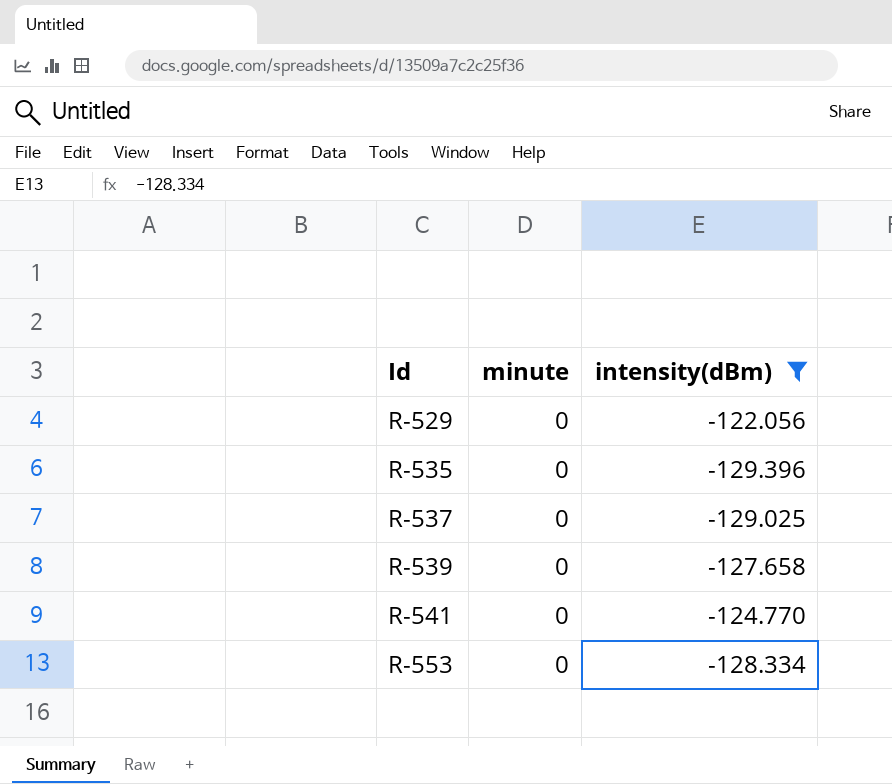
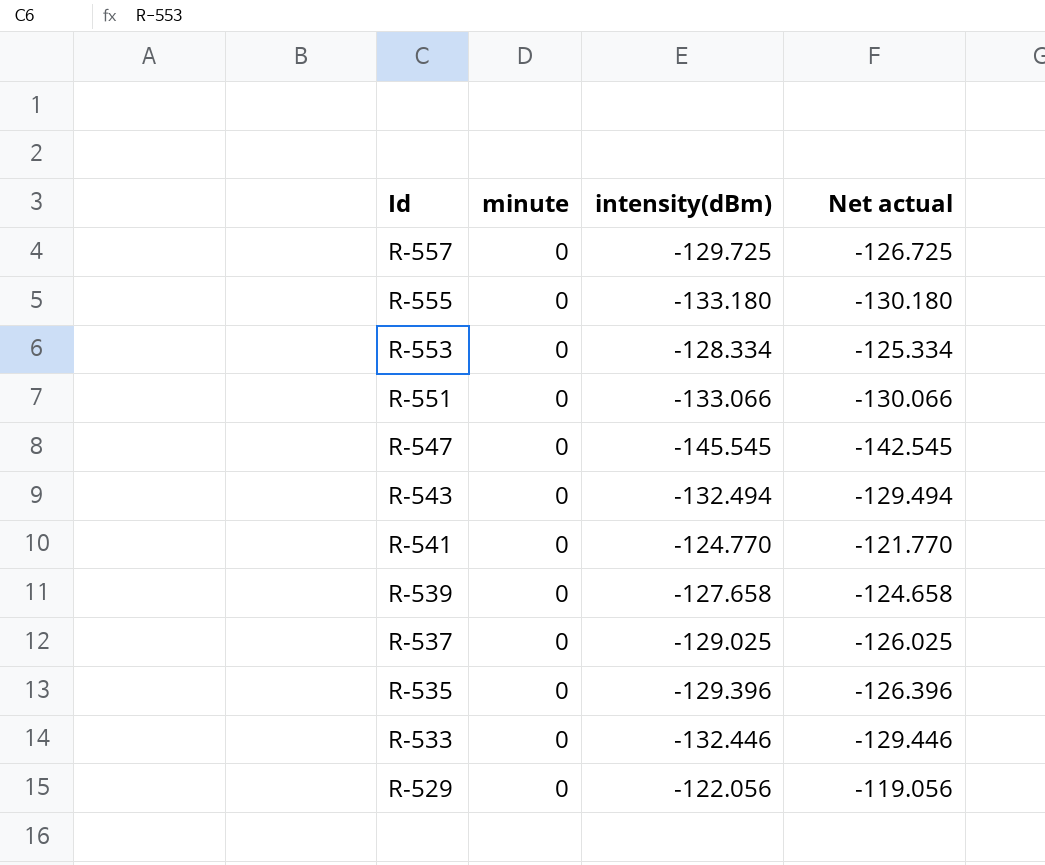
filter: intensity(dBm) >= -129.396 -> none
row order: Id ascending -> Id descending
column Net actual | formula: none -> [intensity(dBm)] + 3

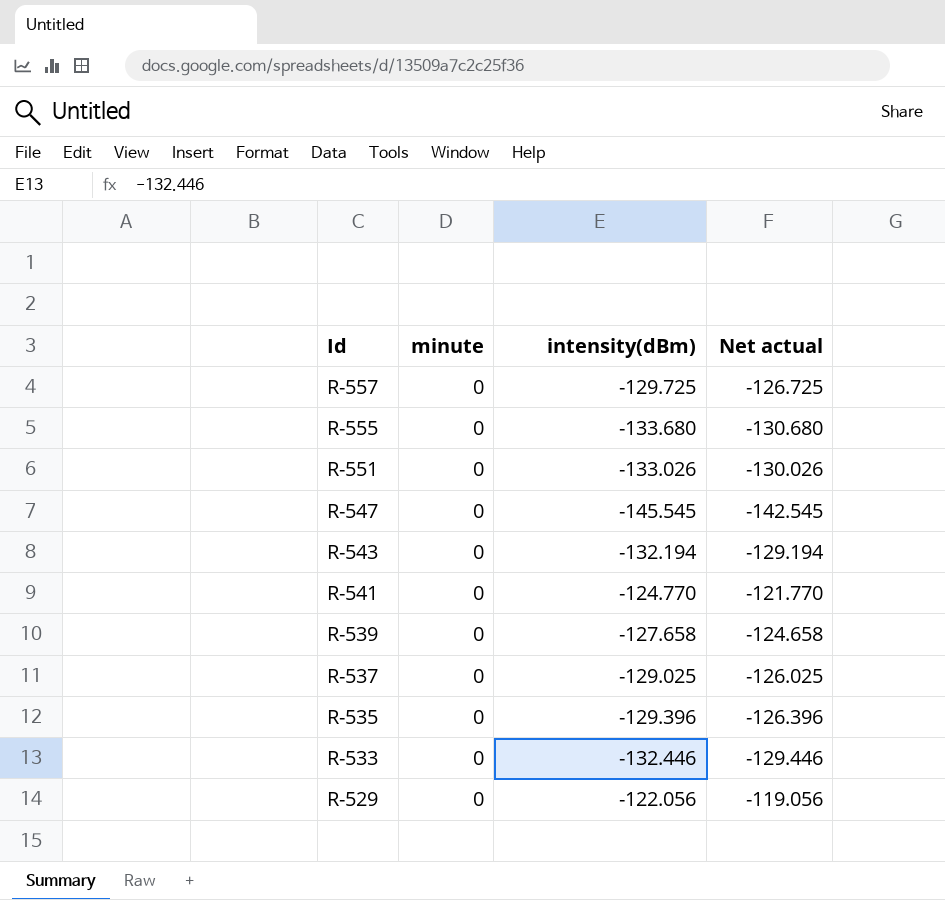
row R-553: 0 | -128.334 | -125.334 -> none
R-555 | intensity(dBm): -133.180 -> -133.680
R-555 | Net actual: -130.180 -> -130.680
R-551 | intensity(dBm): -133.066 -> -133.026
R-551 | Net actual: -130.066 -> -130.026
R-543 | intensity(dBm): -132.494 -> -132.194
R-543 | Net actual: -129.494 -> -129.194

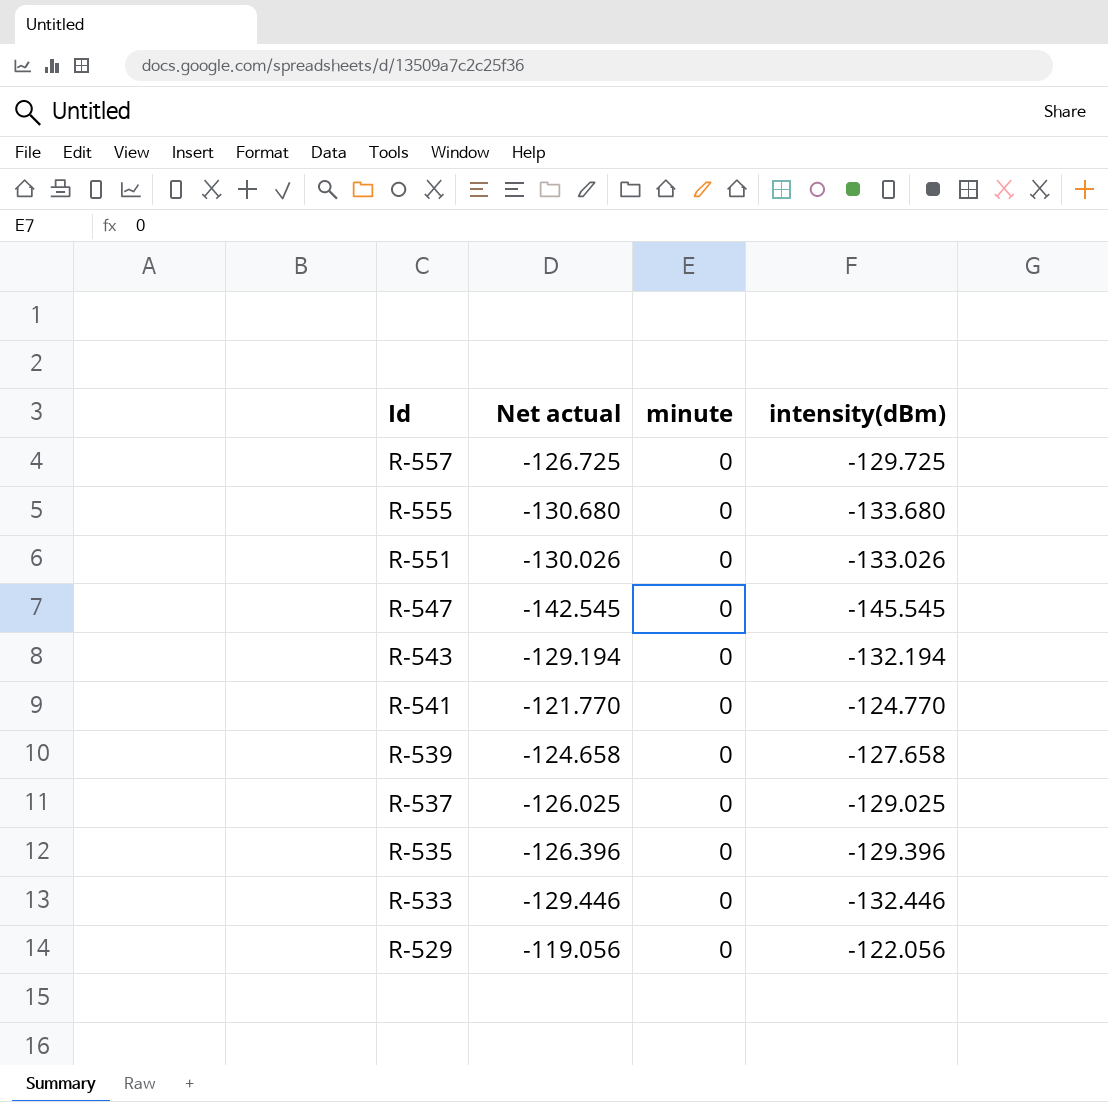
column Net actual | position: 4 -> 2

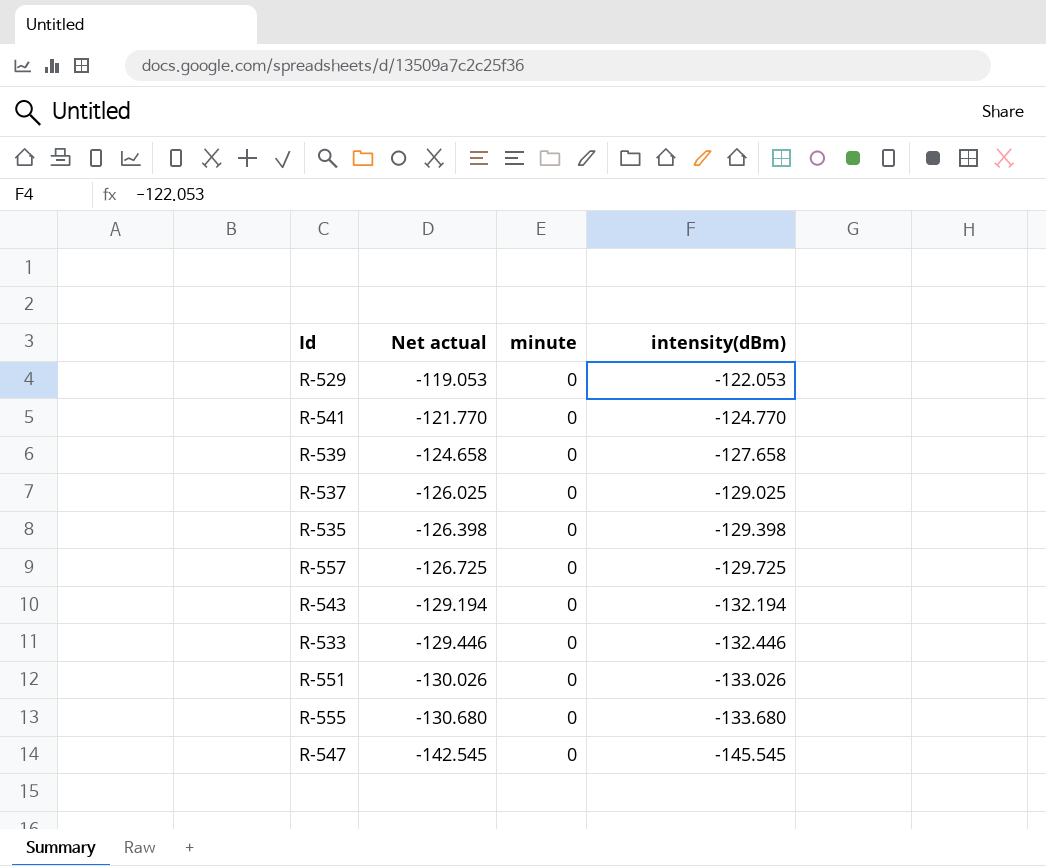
row order: Id descending -> Net actual descending
R-529 | Net actual: -119.056 -> -119.053
R-529 | intensity(dBm): -122.056 -> -122.053
R-535 | Net actual: -126.396 -> -126.398
R-535 | intensity(dBm): -129.396 -> -129.398

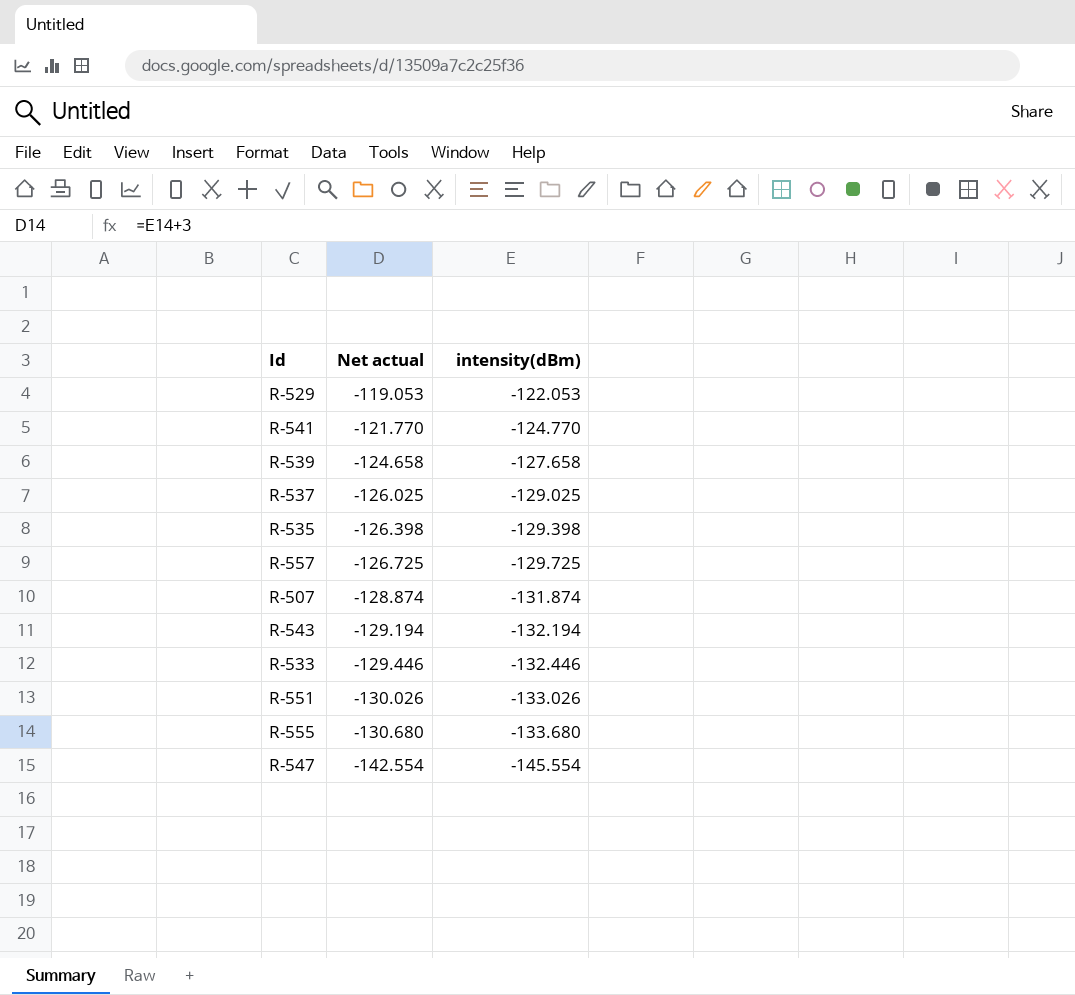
column minute | position: 3 -> none
row R-507: none -> -128.874 | -131.874
R-547 | Net actual: -142.545 -> -142.554
R-547 | intensity(dBm): -145.545 -> -145.554

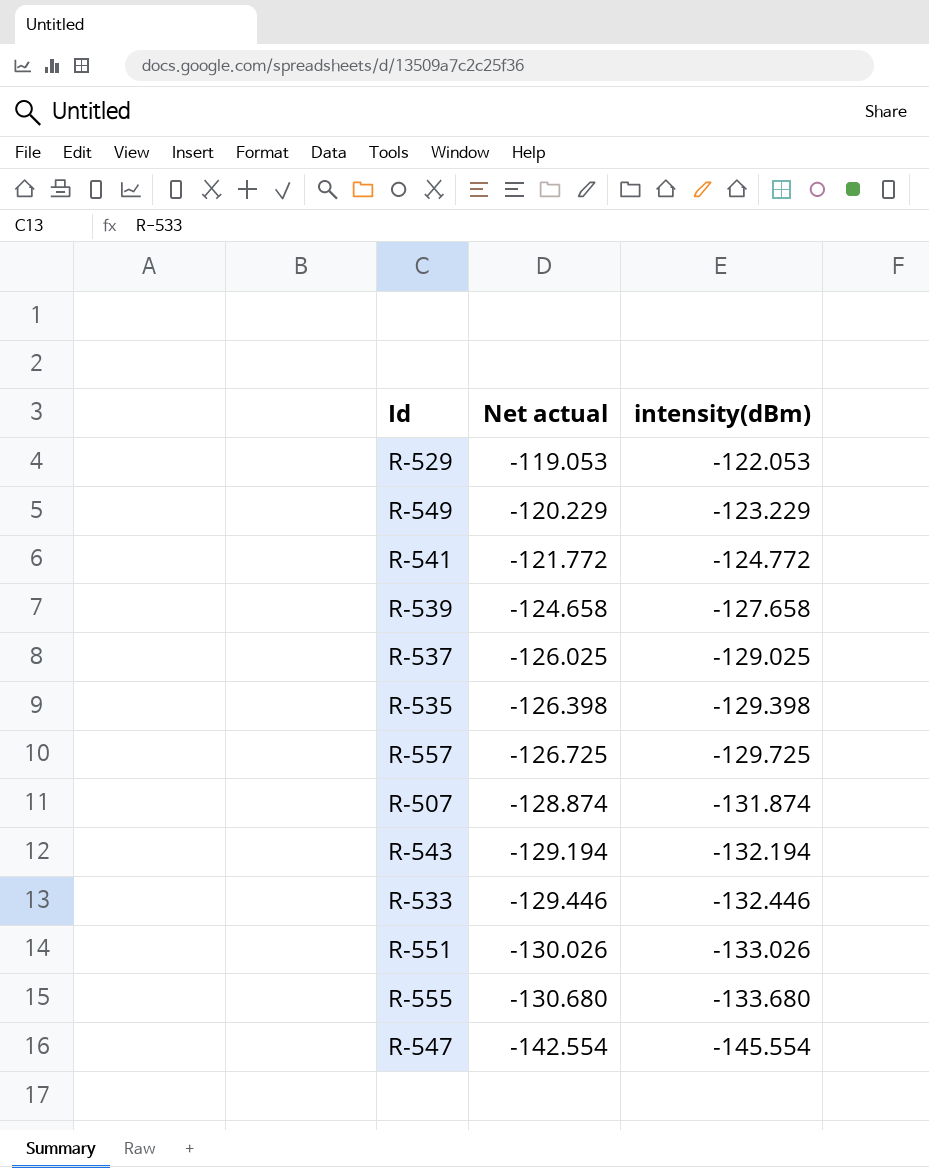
row R-549: none -> -120.229 | -123.229
R-541 | Net actual: -121.770 -> -121.772
R-541 | intensity(dBm): -124.770 -> -124.772

